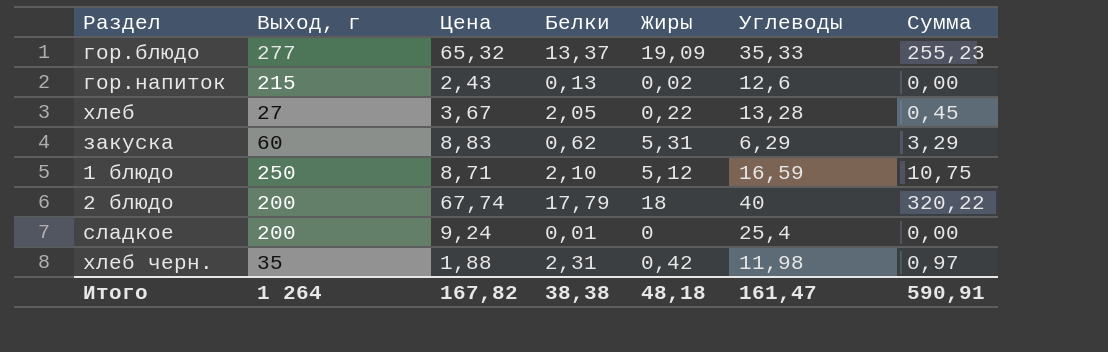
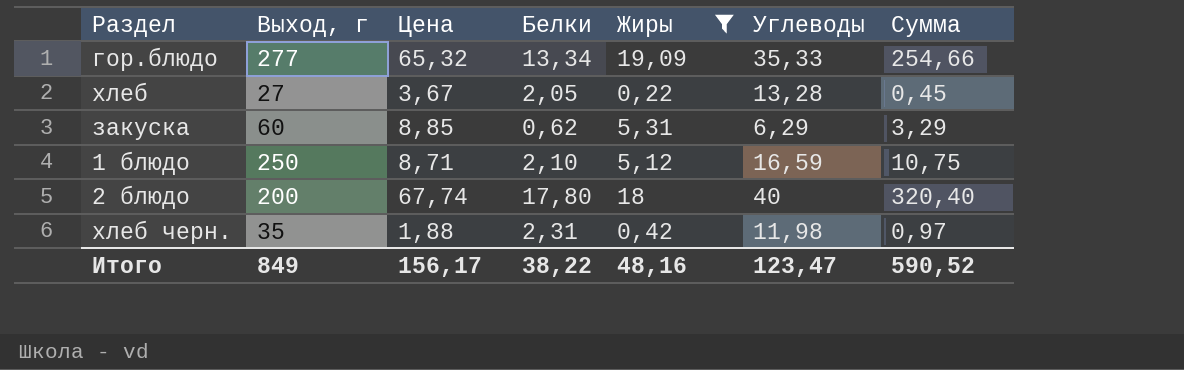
filter: none -> Жиры >= 0,22
гор.блюдо | Белки: 13,37 -> 13,34
гор.блюдо | Сумма: 255,23 -> 254,66
закуска | Цена: 8,83 -> 8,85
2 блюдо | Белки: 17,79 -> 17,80
2 блюдо | Сумма: 320,22 -> 320,40
Итого | Выход, г: 1 264 -> 849
Итого | Цена: 167,82 -> 156,17
Итого | Белки: 38,38 -> 38,22
Итого | Жиры: 48,18 -> 48,16
Итого | Углеводы: 161,47 -> 123,47
Итого | Сумма: 590,91 -> 590,52

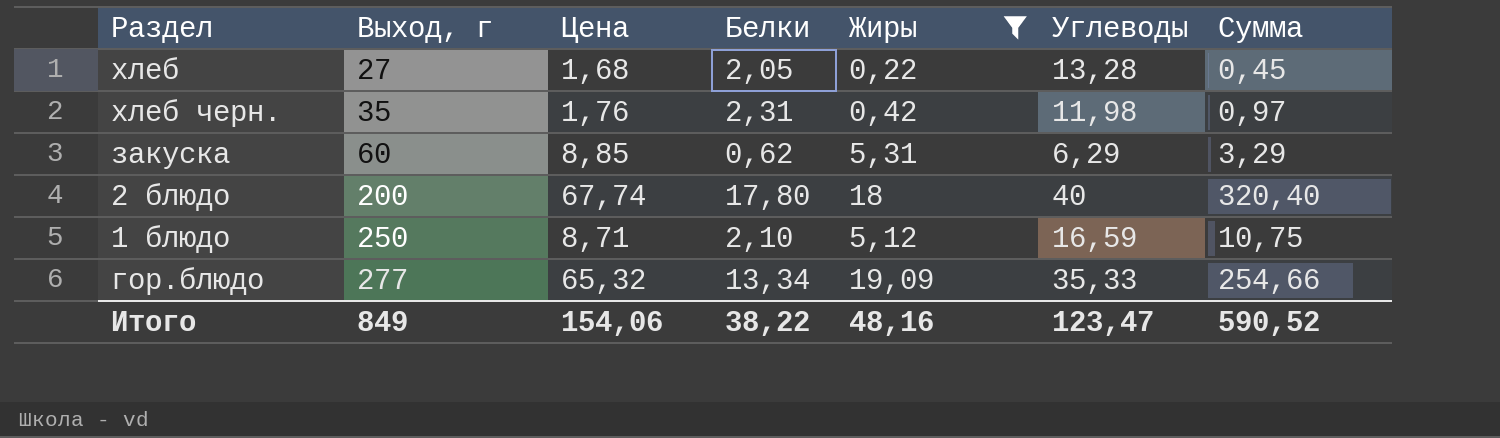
row order: none -> Выход, г ascending
хлеб | Цена: 3,67 -> 1,68
хлеб черн. | Цена: 1,88 -> 1,76
Итого | Цена: 156,17 -> 154,06

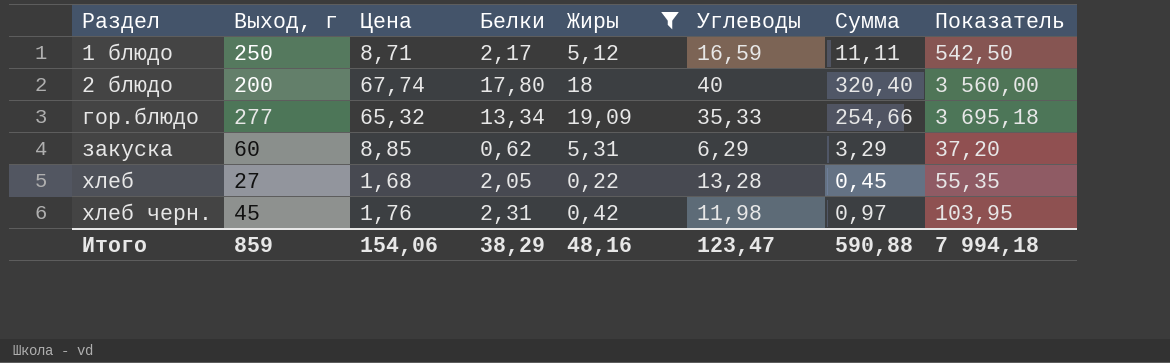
row order: Выход, г ascending -> Раздел ascending
column Показатель | formula: none -> [Выход, г] * [Белки]
1 блюдо | Белки: 2,10 -> 2,17
1 блюдо | Сумма: 10,75 -> 11,11
хлеб черн. | Выход, г: 35 -> 45
Итого | Выход, г: 849 -> 859
Итого | Белки: 38,22 -> 38,29
Итого | Сумма: 590,52 -> 590,88

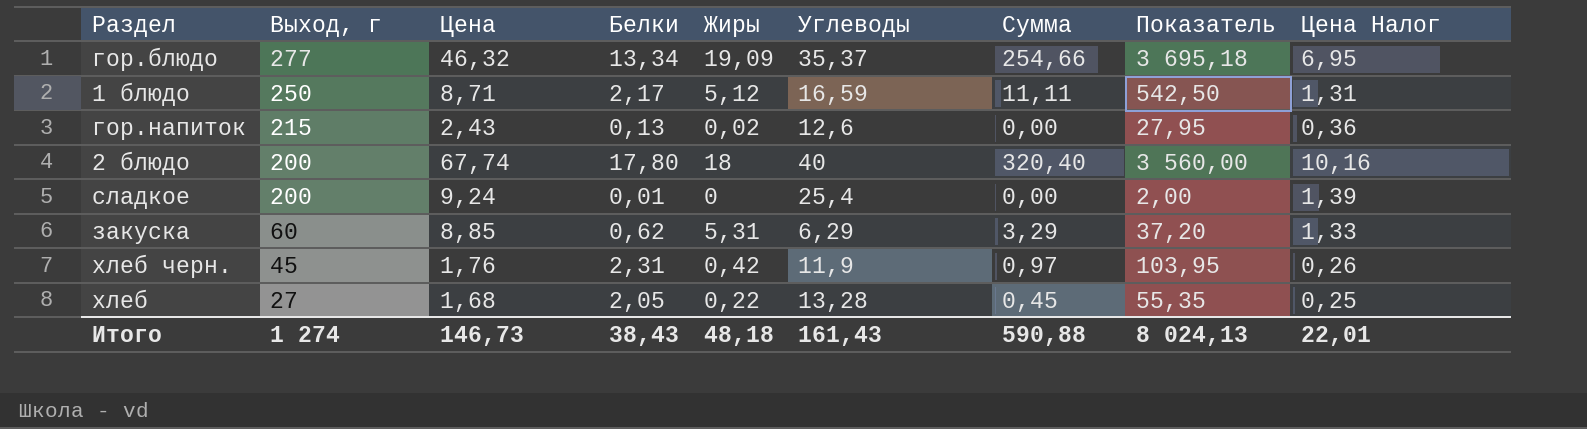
filter: Жиры >= 0,22 -> none
row order: Раздел ascending -> Выход, г descending
column Цена Налог | formula: none -> [Цена] * 0,15
гор.блюдо | Цена: 65,32 -> 46,32
гор.блюдо | Углеводы: 35,33 -> 35,37
хлеб черн. | Углеводы: 11,98 -> 11,9
Итого | Выход, г: 859 -> 1 274
Итого | Цена: 154,06 -> 146,73
Итого | Белки: 38,29 -> 38,43
Итого | Жиры: 48,16 -> 48,18
Итого | Углеводы: 123,47 -> 161,43
Итого | Показатель: 7 994,18 -> 8 024,13

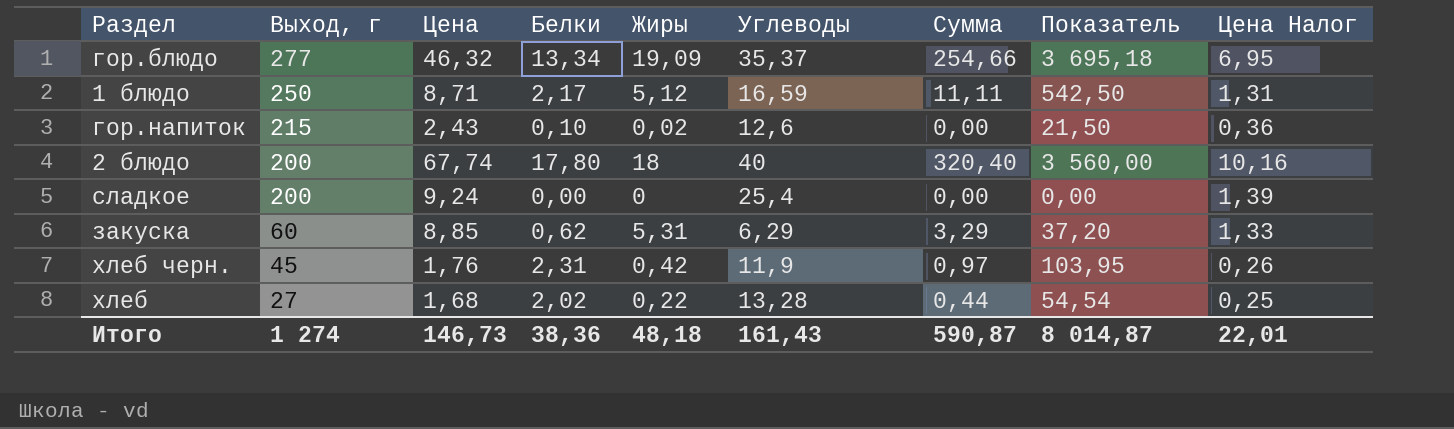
гор.напиток | Белки: 0,13 -> 0,10
гор.напиток | Показатель: 27,95 -> 21,50
сладкое | Белки: 0,01 -> 0,00
сладкое | Показатель: 2,00 -> 0,00
хлеб | Белки: 2,05 -> 2,02
хлеб | Сумма: 0,45 -> 0,44
хлеб | Показатель: 55,35 -> 54,54
Итого | Белки: 38,43 -> 38,36
Итого | Сумма: 590,88 -> 590,87
Итого | Показатель: 8 024,13 -> 8 014,87

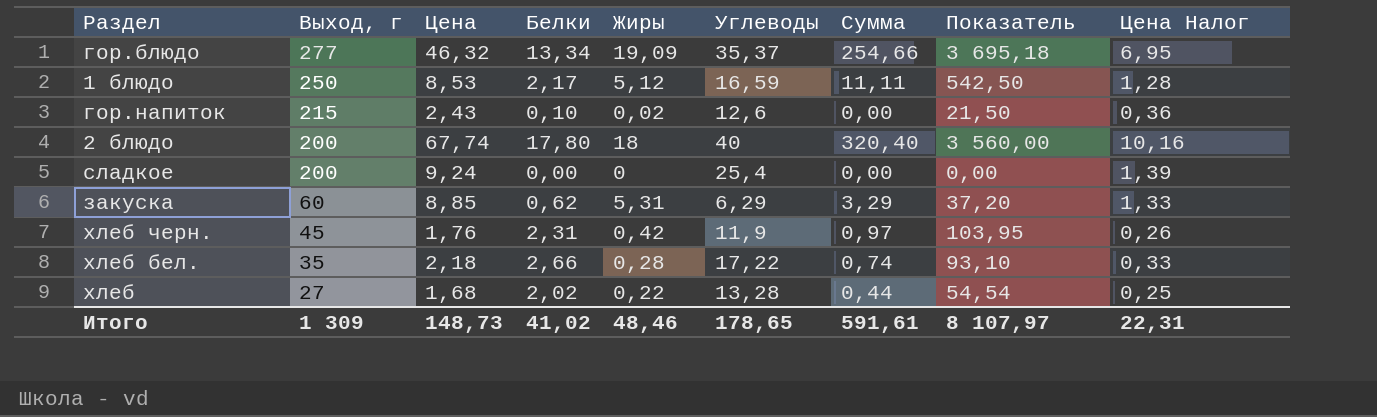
1 блюдо | Цена: 8,71 -> 8,53
1 блюдо | Цена Налог: 1,31 -> 1,28
row хлеб бел.: none -> 35 | 2,18 | 2,66 | 0,28 | 17,22 | 0,74 | 93,10 | 0,33
Итого | Выход, г: 1 274 -> 1 309
Итого | Цена: 146,73 -> 148,73
Итого | Белки: 38,36 -> 41,02
Итого | Жиры: 48,18 -> 48,46
Итого | Углеводы: 161,43 -> 178,65
Итого | Сумма: 590,87 -> 591,61
Итого | Показатель: 8 014,87 -> 8 107,97
Итого | Цена Налог: 22,01 -> 22,31

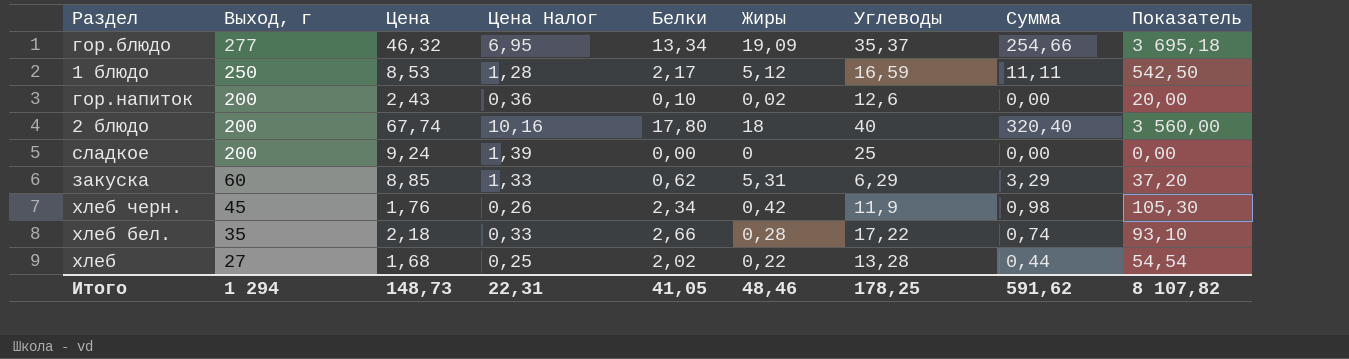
column Цена Налог | position: 9 -> 4
гор.напиток | Выход, г: 215 -> 200
гор.напиток | Показатель: 21,50 -> 20,00
сладкое | Углеводы: 25,4 -> 25
хлеб черн. | Белки: 2,31 -> 2,34
хлеб черн. | Сумма: 0,97 -> 0,98
хлеб черн. | Показатель: 103,95 -> 105,30
Итого | Выход, г: 1 309 -> 1 294
Итого | Белки: 41,02 -> 41,05
Итого | Углеводы: 178,65 -> 178,25
Итого | Сумма: 591,61 -> 591,62
Итого | Показатель: 8 107,97 -> 8 107,82

